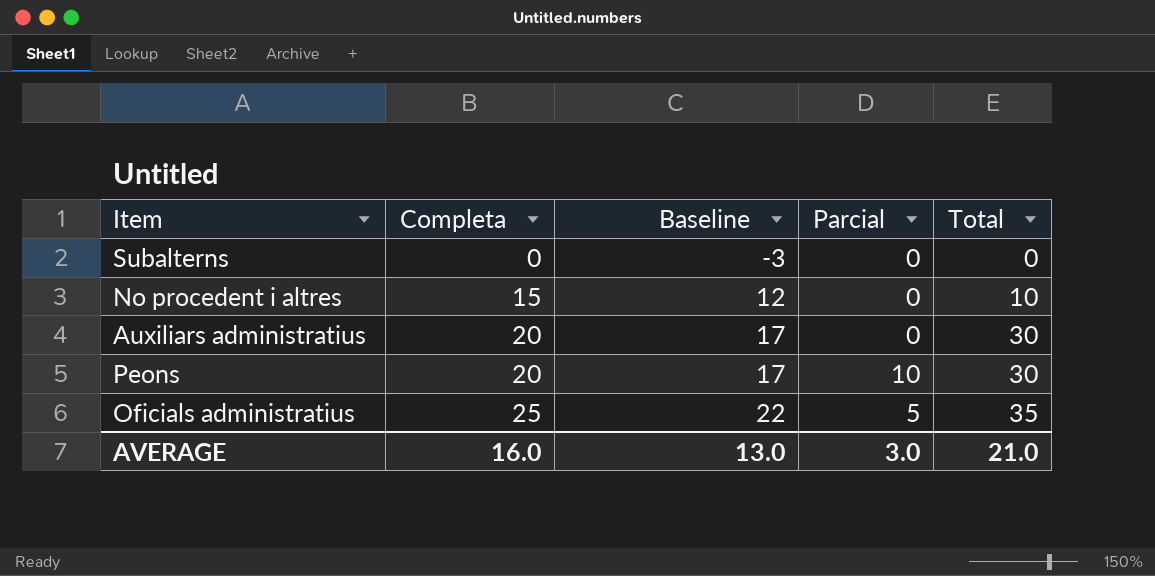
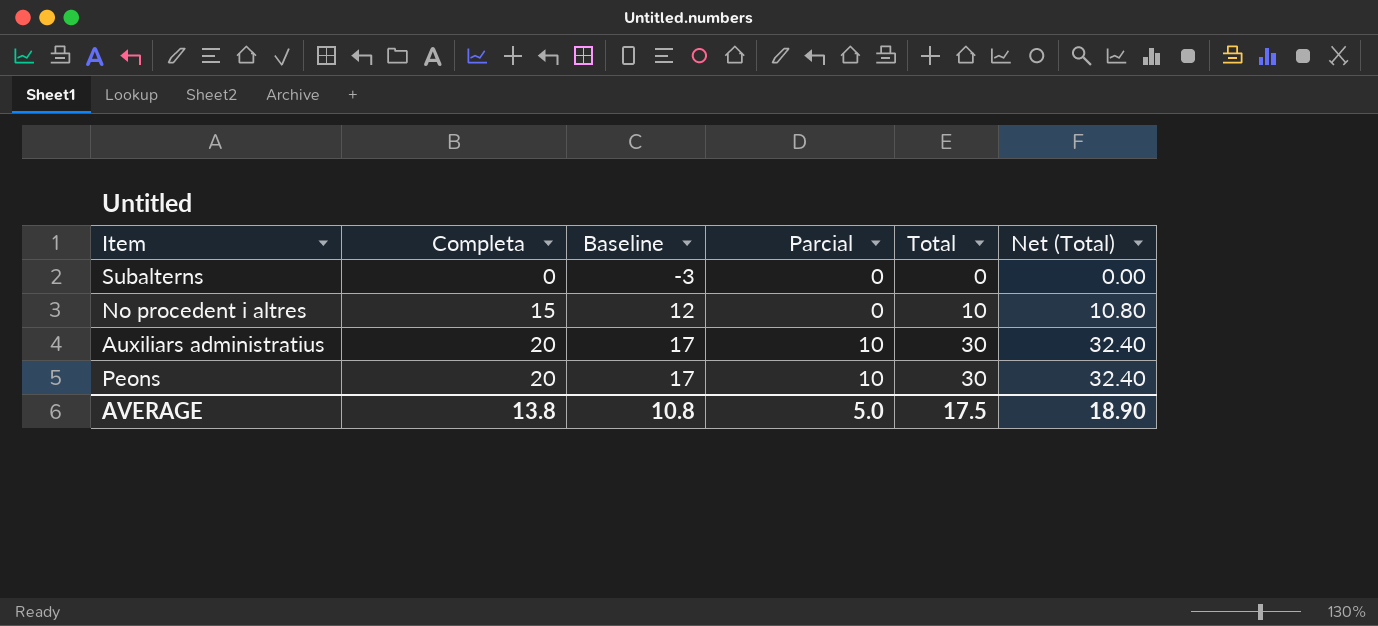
column Net (Total) | formula: none -> [Total] * 1.08
row Oficials administratius: 25 | 22 | 5 | 35 -> none
Auxiliars administratius | Parcial: 0 -> 10
AVERAGE | Completa: 16.0 -> 13.8
AVERAGE | Baseline: 13.0 -> 10.8
AVERAGE | Parcial: 3.0 -> 5.0
AVERAGE | Total: 21.0 -> 17.5

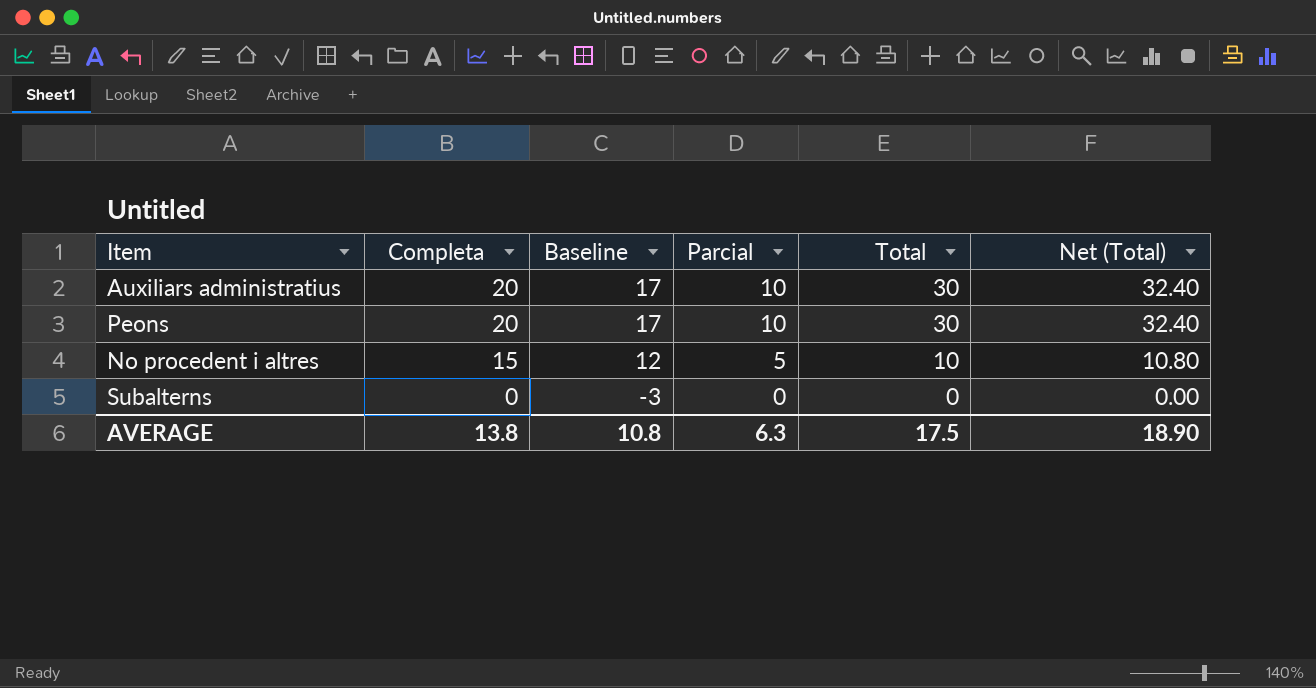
row order: Completa ascending -> Completa descending
No procedent i altres | Parcial: 0 -> 5
AVERAGE | Parcial: 5.0 -> 6.3

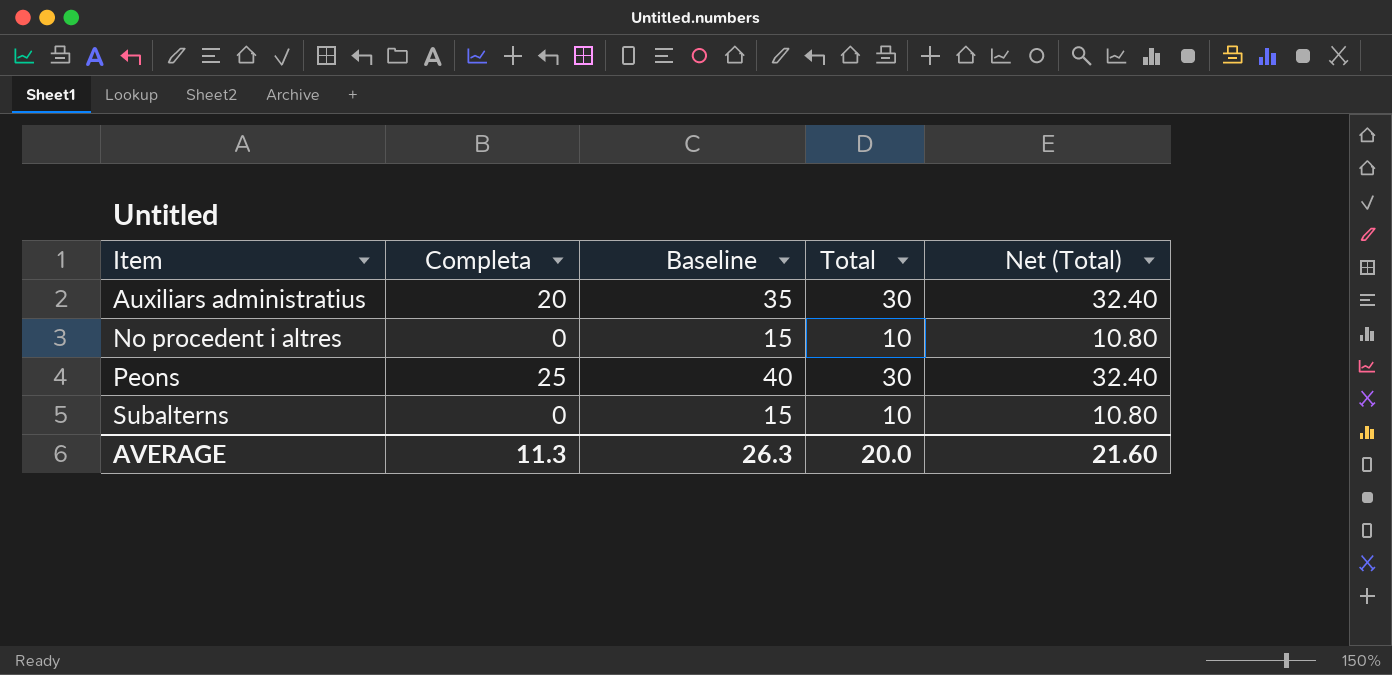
row order: Completa descending -> Item ascending
column Parcial | position: 4 -> none
column Baseline | formula: [Completa] - 3 -> [Completa] + 15
No procedent i altres | Completa: 15 -> 0
Peons | Completa: 20 -> 25
Subalterns | Total: 0 -> 10
Subalterns | Net (Total): 0.00 -> 10.80
AVERAGE | Completa: 13.8 -> 11.3
AVERAGE | Baseline: 10.8 -> 26.3
AVERAGE | Total: 17.5 -> 20.0
AVERAGE | Net (Total): 18.90 -> 21.60

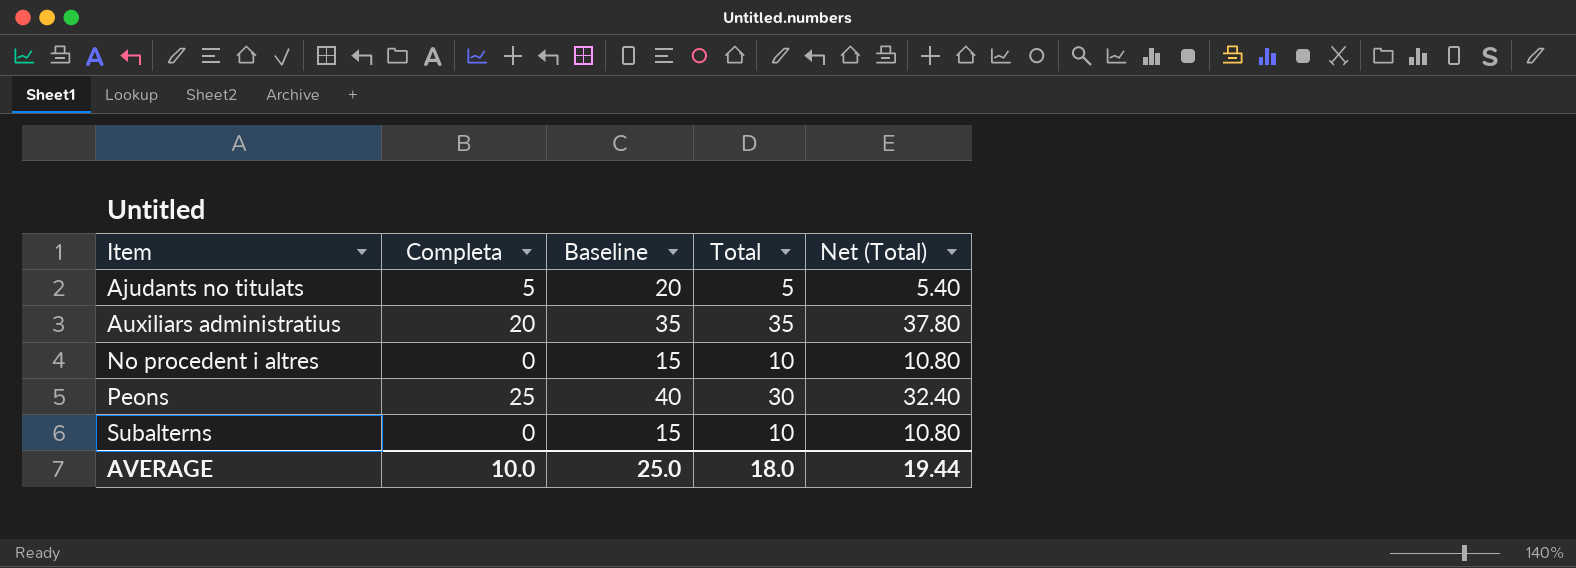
row Ajudants no titulats: none -> 5 | 20 | 5 | 5.40
Auxiliars administratius | Total: 30 -> 35
Auxiliars administratius | Net (Total): 32.40 -> 37.80
AVERAGE | Completa: 11.3 -> 10.0
AVERAGE | Baseline: 26.3 -> 25.0
AVERAGE | Total: 20.0 -> 18.0
AVERAGE | Net (Total): 21.60 -> 19.44

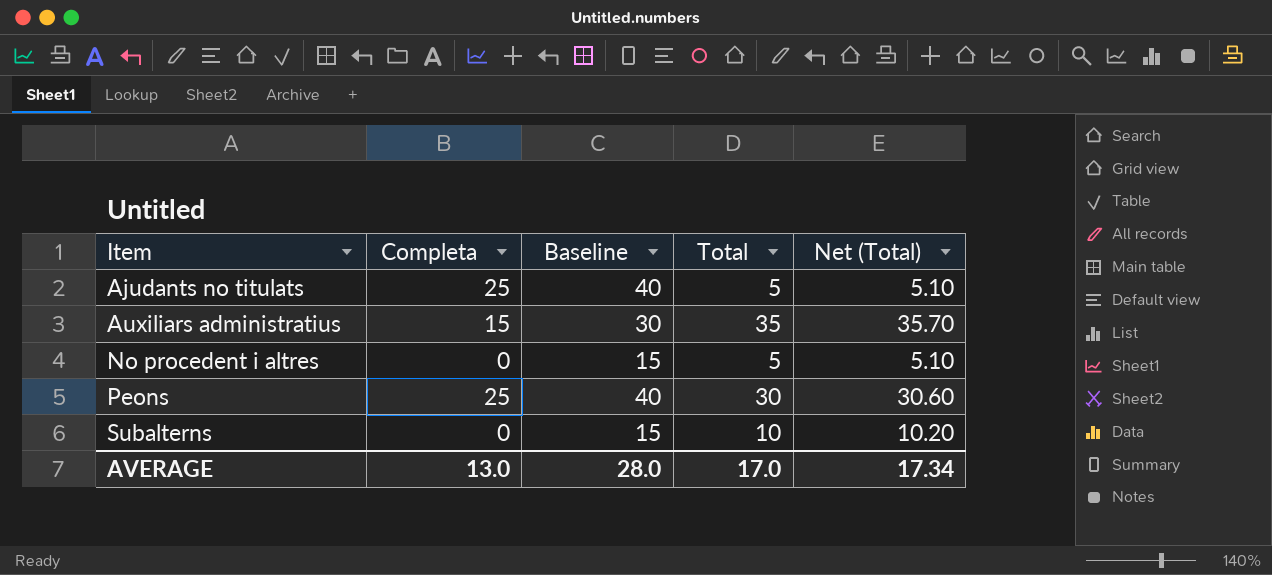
column Net (Total) | formula: [Total] * 1.08 -> [Total] * 1.02
Ajudants no titulats | Completa: 5 -> 25
Ajudants no titulats | Baseline: 20 -> 40
Auxiliars administratius | Completa: 20 -> 15
Auxiliars administratius | Baseline: 35 -> 30
No procedent i altres | Total: 10 -> 5
AVERAGE | Completa: 10.0 -> 13.0
AVERAGE | Baseline: 25.0 -> 28.0
AVERAGE | Total: 18.0 -> 17.0
AVERAGE | Net (Total): 19.44 -> 17.34

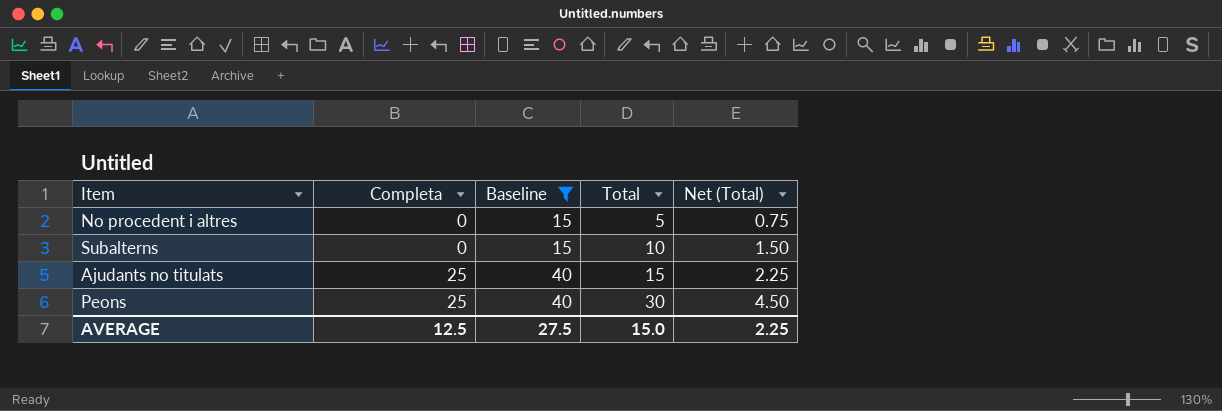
filter: none -> Baseline != 30
row order: Item ascending -> Completa ascending
column Net (Total) | formula: [Total] * 1.02 -> [Total] * 0.15
Ajudants no titulats | Total: 5 -> 15
AVERAGE | Completa: 13.0 -> 12.5
AVERAGE | Baseline: 28.0 -> 27.5
AVERAGE | Total: 17.0 -> 15.0
AVERAGE | Net (Total): 17.34 -> 2.25

